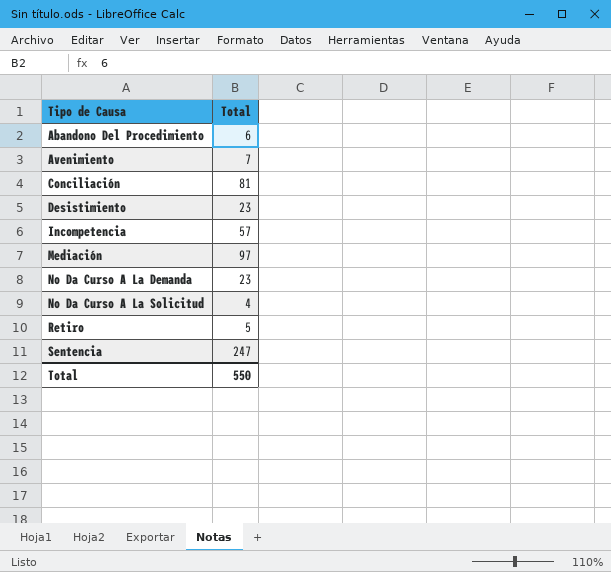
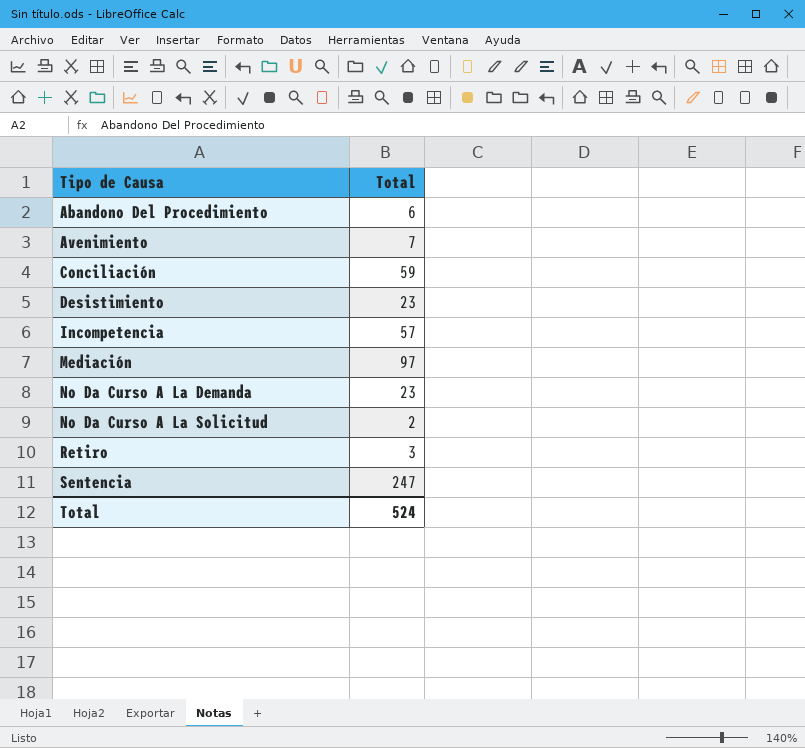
Conciliación | Total: 81 -> 59
No Da Curso A La Solicitud | Total: 4 -> 2
Retiro | Total: 5 -> 3
Total | Total: 550 -> 524

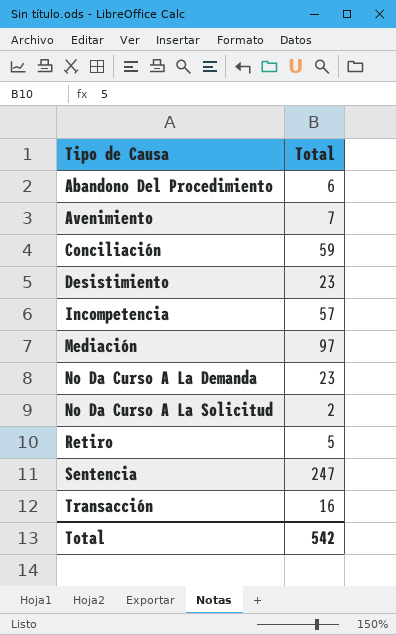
Retiro | Total: 3 -> 5
row Transacción: none -> 16
Total | Total: 524 -> 542

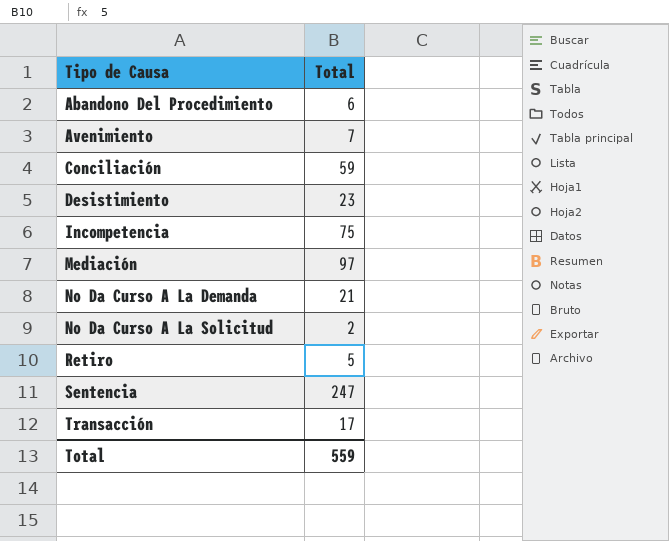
Incompetencia | Total: 57 -> 75
No Da Curso A La Demanda | Total: 23 -> 21
Transacción | Total: 16 -> 17
Total | Total: 542 -> 559

